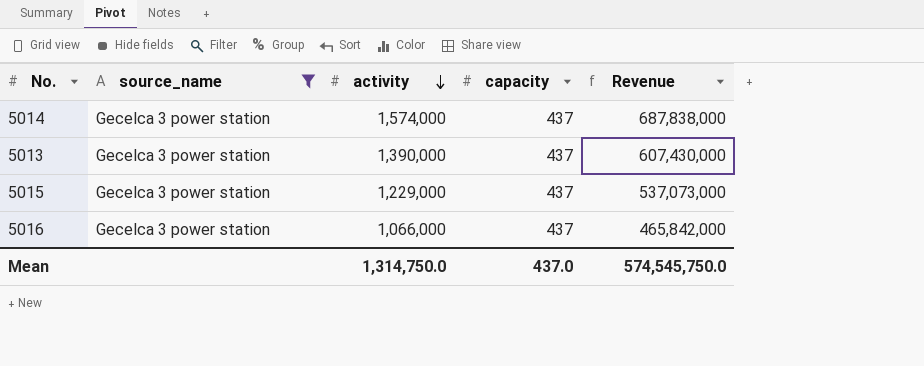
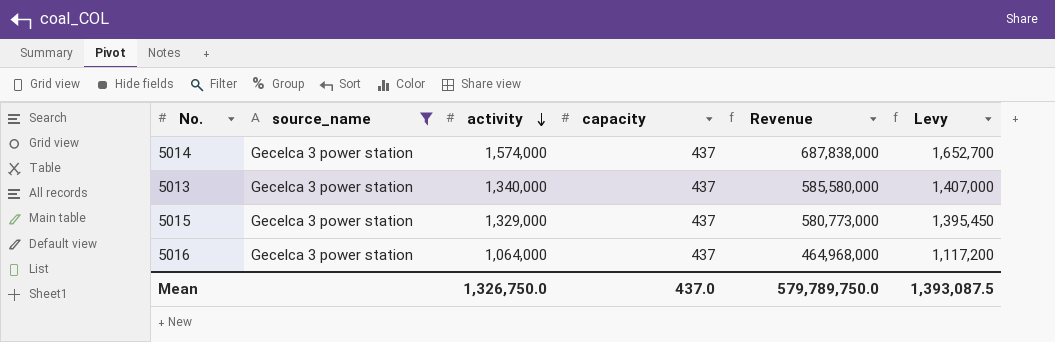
column Levy | formula: none -> [activity] * 1.05
5013 | activity: 1,390,000 -> 1,340,000
5013 | Revenue: 607,430,000 -> 585,580,000
5015 | activity: 1,229,000 -> 1,329,000
5015 | Revenue: 537,073,000 -> 580,773,000
5016 | activity: 1,066,000 -> 1,064,000
5016 | Revenue: 465,842,000 -> 464,968,000
Mean | activity: 1,314,750.0 -> 1,326,750.0
Mean | Revenue: 574,545,750.0 -> 579,789,750.0

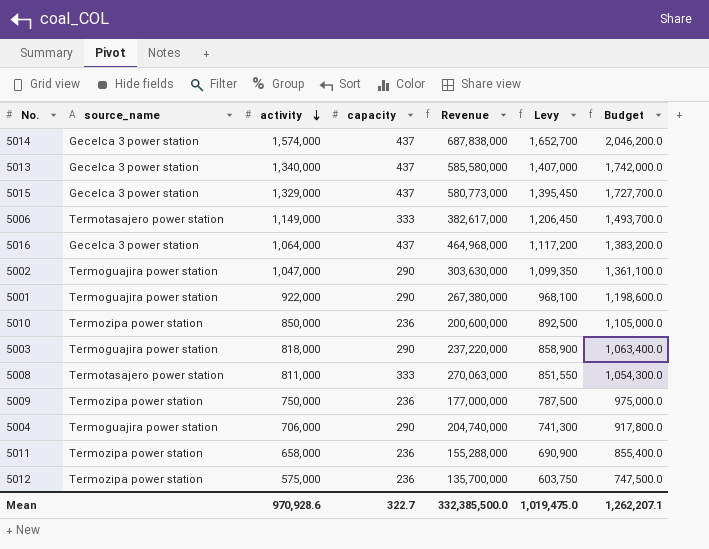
filter: source_name = Gecelca 3 power station -> none
column Budget | formula: none -> [activity] * 1.3
Mean | activity: 1,326,750.0 -> 970,928.6
Mean | capacity: 437.0 -> 322.7
Mean | Revenue: 579,789,750.0 -> 332,385,500.0
Mean | Levy: 1,393,087.5 -> 1,019,475.0

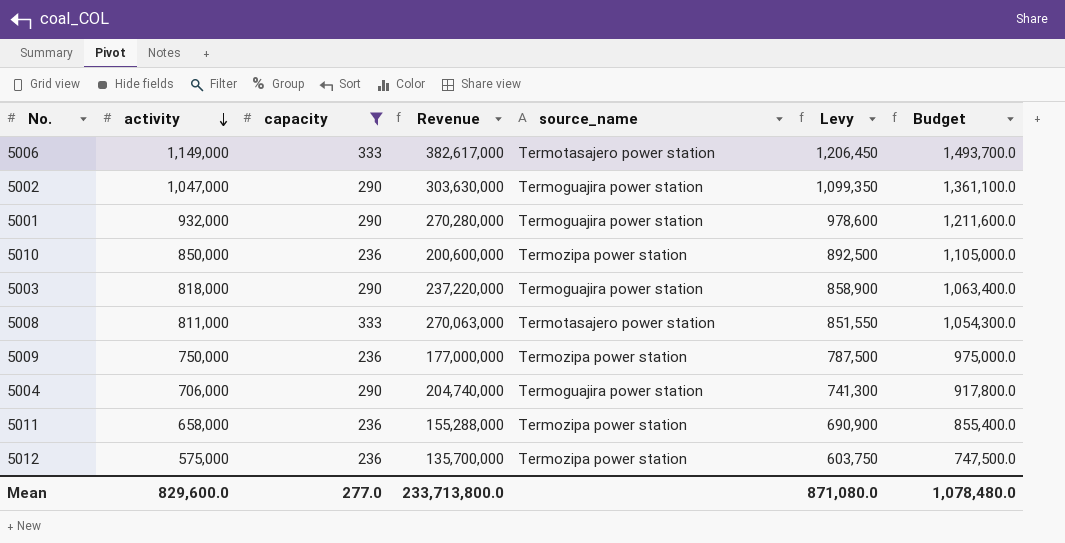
filter: none -> capacity != 437
column source_name | position: 2 -> 5
5001 | activity: 922,000 -> 932,000
5001 | Revenue: 267,380,000 -> 270,280,000
5001 | Levy: 968,100 -> 978,600
5001 | Budget: 1,198,600.0 -> 1,211,600.0
Mean | activity: 970,928.6 -> 829,600.0
Mean | capacity: 322.7 -> 277.0
Mean | Revenue: 332,385,500.0 -> 233,713,800.0
Mean | Levy: 1,019,475.0 -> 871,080.0
Mean | Budget: 1,262,207.1 -> 1,078,480.0

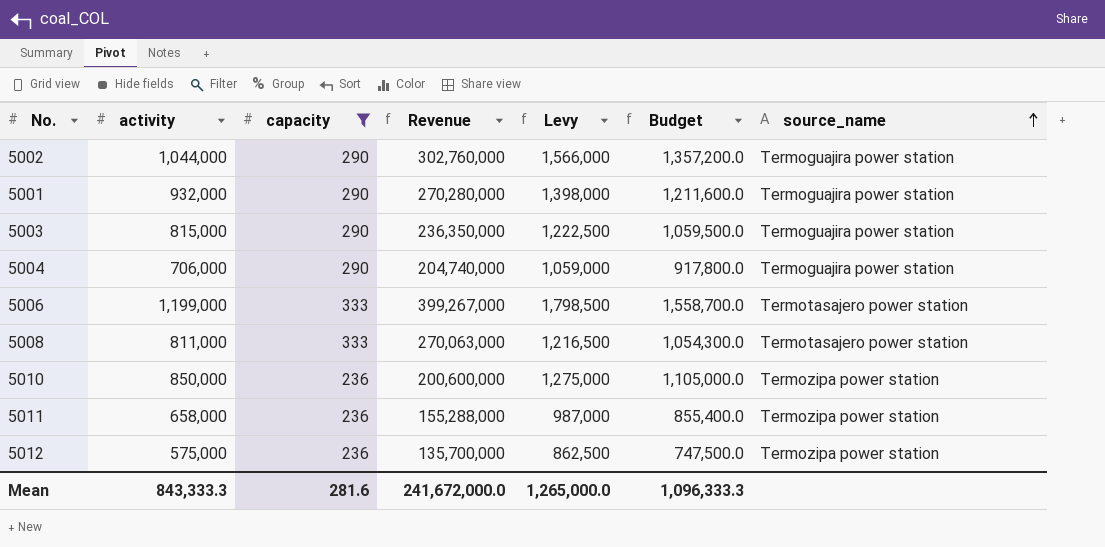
row order: activity descending -> source_name ascending
column Levy | formula: [activity] * 1.05 -> [activity] * 1.5
column source_name | position: 5 -> 7
row 5009: 750,000 | 236 | 177,000,000 | Termozipa power station | 787,500 | 975,000.0 -> none
5002 | activity: 1,047,000 -> 1,044,000
5002 | Revenue: 303,630,000 -> 302,760,000
5002 | Budget: 1,361,100.0 -> 1,357,200.0
5003 | activity: 818,000 -> 815,000
5003 | Revenue: 237,220,000 -> 236,350,000
5003 | Budget: 1,063,400.0 -> 1,059,500.0
5006 | activity: 1,149,000 -> 1,199,000
5006 | Revenue: 382,617,000 -> 399,267,000
5006 | Budget: 1,493,700.0 -> 1,558,700.0
Mean | activity: 829,600.0 -> 843,333.3
Mean | capacity: 277.0 -> 281.6
Mean | Revenue: 233,713,800.0 -> 241,672,000.0
Mean | Levy: 871,080.0 -> 1,265,000.0
Mean | Budget: 1,078,480.0 -> 1,096,333.3

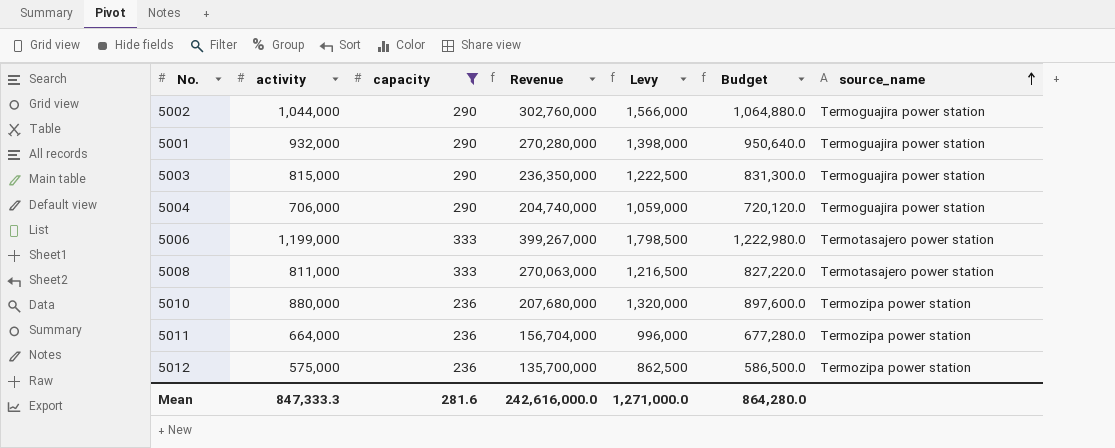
column Budget | formula: [activity] * 1.3 -> [activity] * 1.02
5010 | activity: 850,000 -> 880,000
5010 | Revenue: 200,600,000 -> 207,680,000
5010 | Levy: 1,275,000 -> 1,320,000
5011 | activity: 658,000 -> 664,000
5011 | Revenue: 155,288,000 -> 156,704,000
5011 | Levy: 987,000 -> 996,000
Mean | activity: 843,333.3 -> 847,333.3
Mean | Revenue: 241,672,000.0 -> 242,616,000.0
Mean | Levy: 1,265,000.0 -> 1,271,000.0
Mean | Budget: 1,096,333.3 -> 864,280.0

